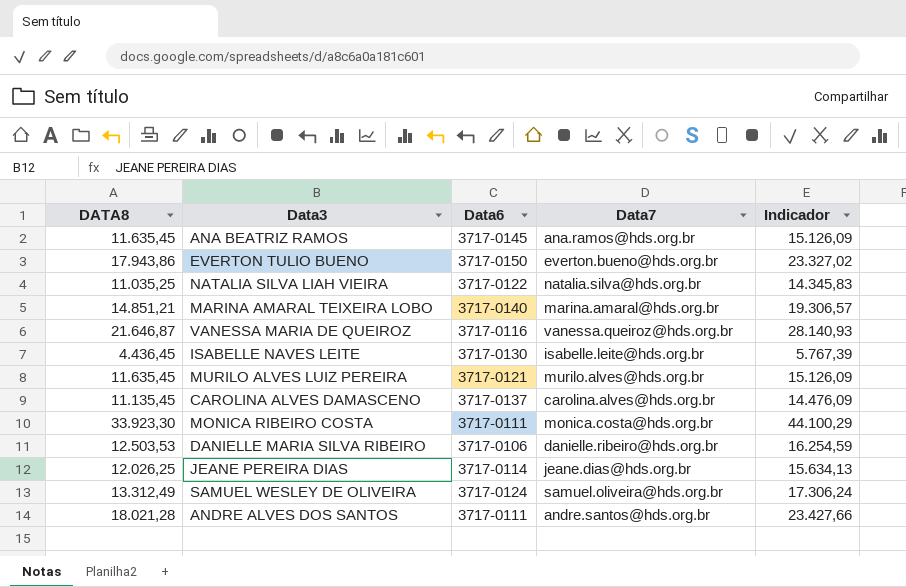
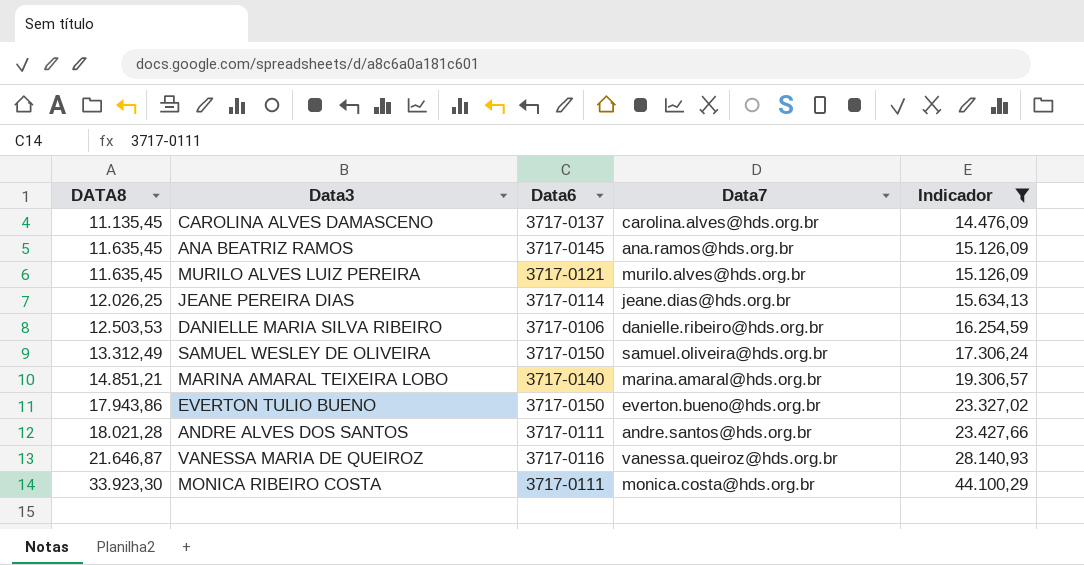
filter: none -> Indicador >= 14.476,09
row order: none -> DATA8 ascending
SAMUEL WESLEY DE OLIVEIRA | Data6: 3717-0124 -> 3717-0150

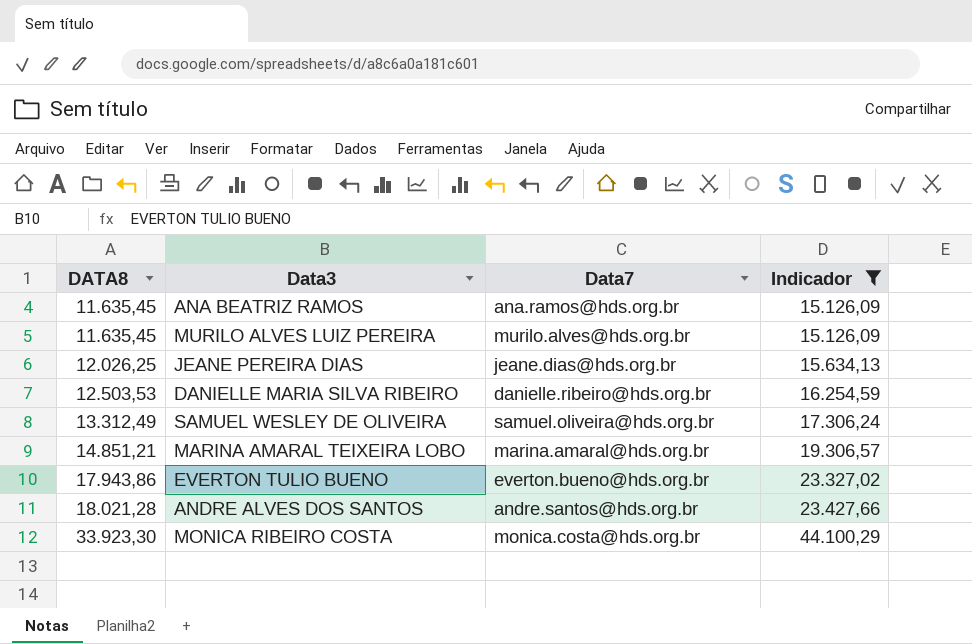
column Data6 | position: 3 -> none
row CAROLINA ALVES DAMASCENO: 11.135,45 | 3717-0137 | carolina.alves@hds.org.br | 14.476,09 -> none
row VANESSA MARIA DE QUEIROZ: 21.646,87 | 3717-0116 | vanessa.queiroz@hds.org.br | 28.140,93 -> none

